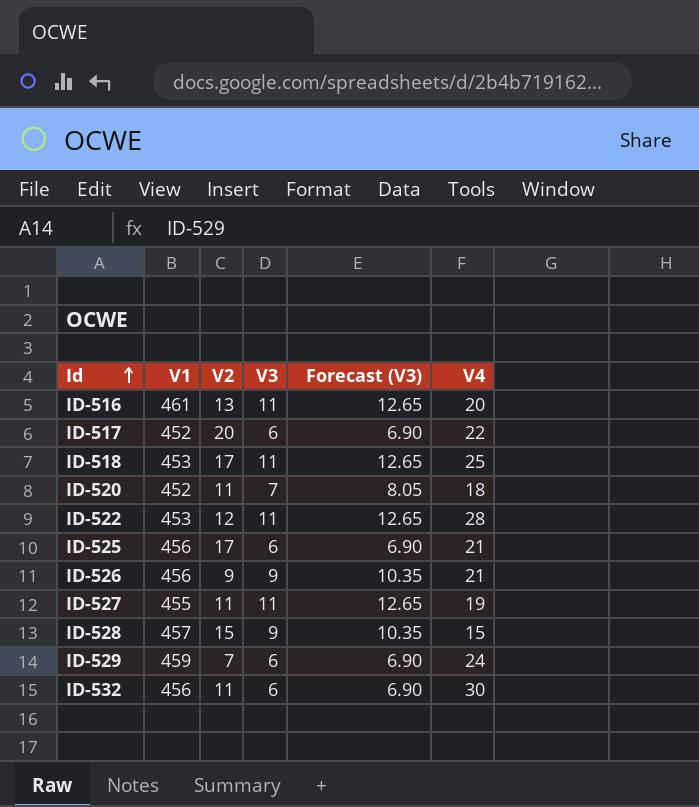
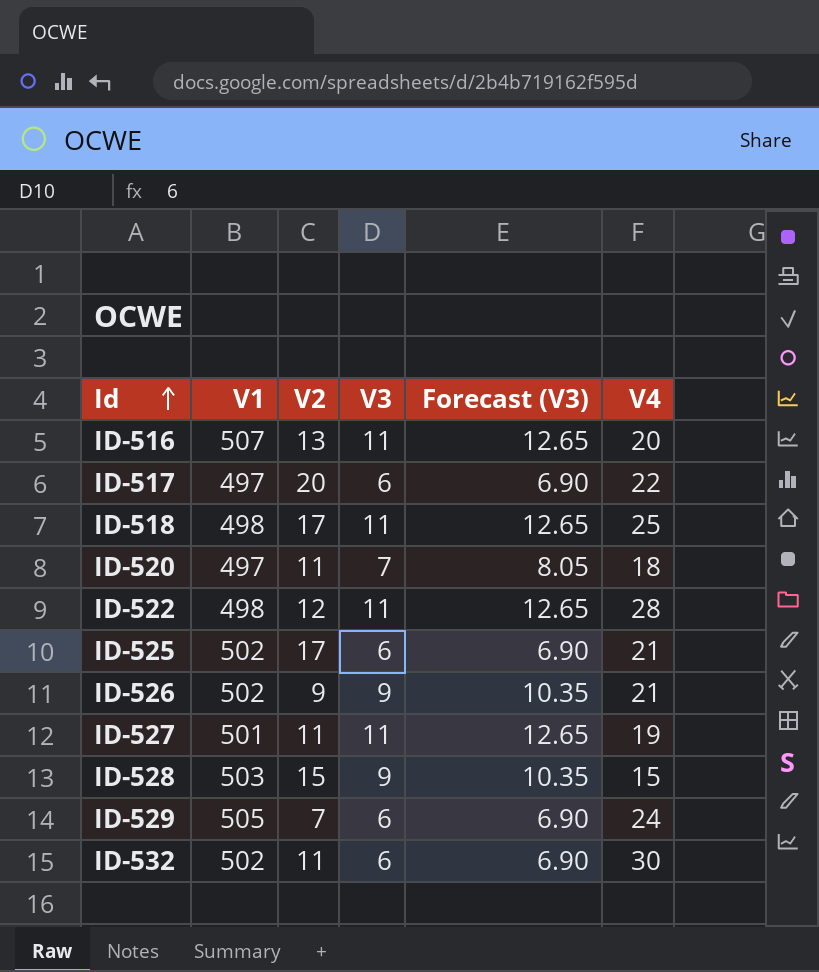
ID-516 | V1: 461 -> 507
ID-517 | V1: 452 -> 497
ID-518 | V1: 453 -> 498
ID-520 | V1: 452 -> 497
ID-522 | V1: 453 -> 498
ID-525 | V1: 456 -> 502
ID-526 | V1: 456 -> 502
ID-527 | V1: 455 -> 501
ID-528 | V1: 457 -> 503
ID-529 | V1: 459 -> 505
ID-532 | V1: 456 -> 502

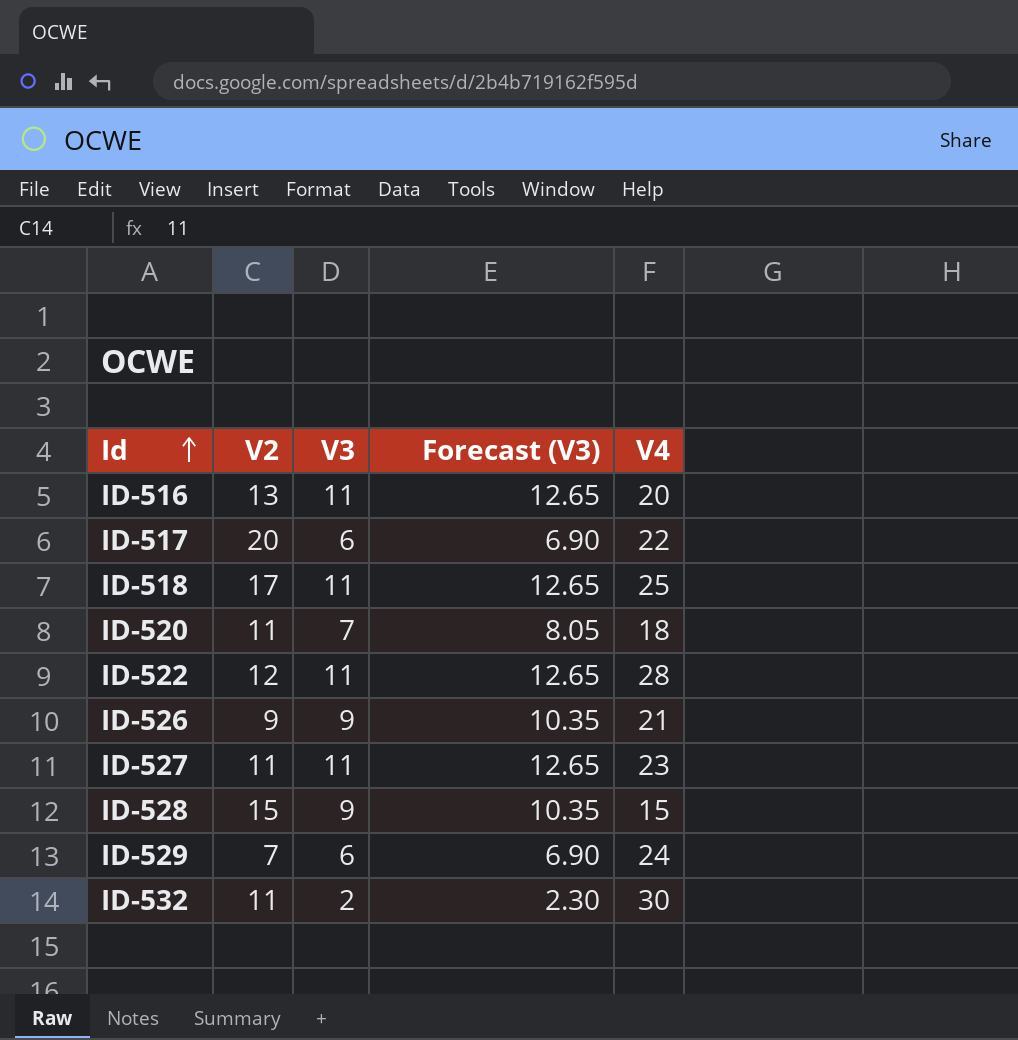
column V1 | position: 2 -> none
row ID-525: 502 | 17 | 6 | 6.90 | 21 -> none
ID-527 | V4: 19 -> 23
ID-532 | V3: 6 -> 2
ID-532 | Forecast (V3): 6.90 -> 2.30

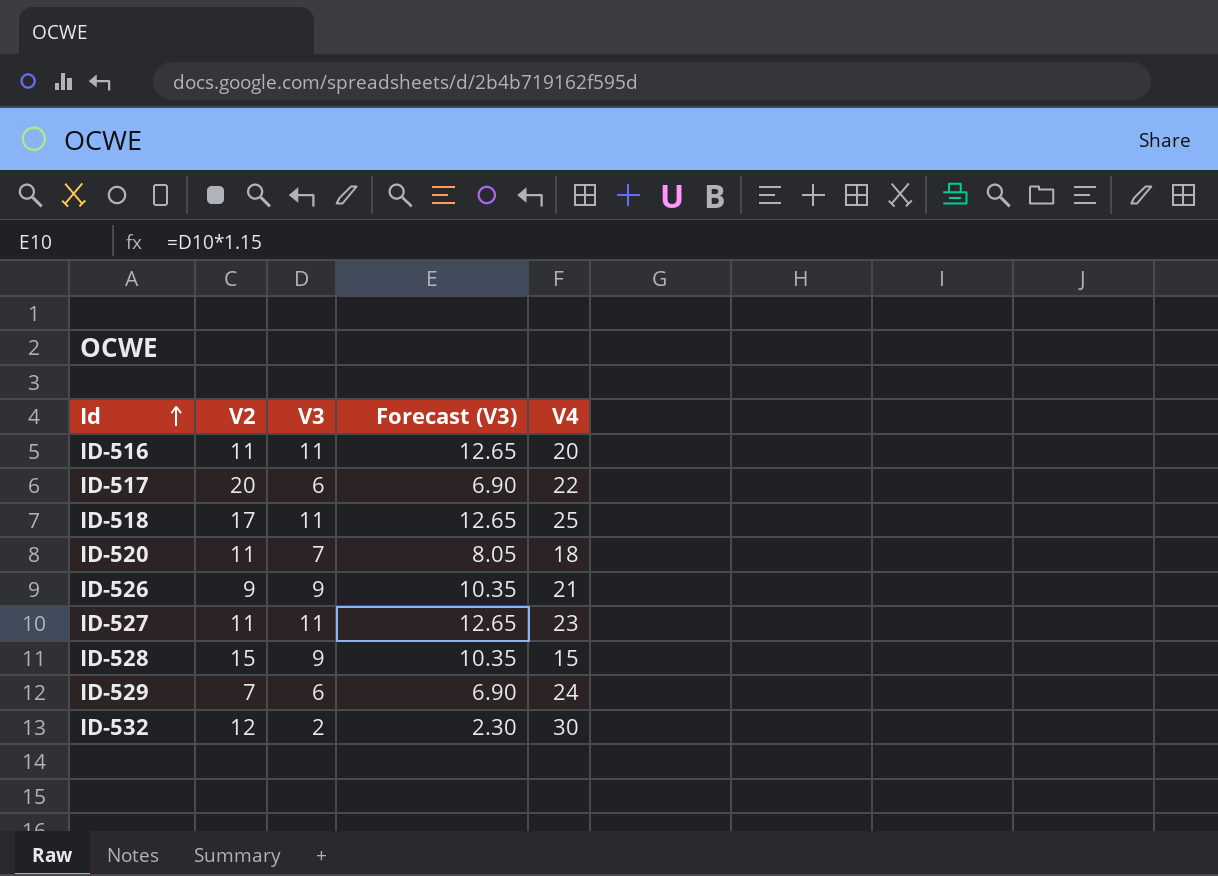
row ID-522: 12 | 11 | 12.65 | 28 -> none
ID-516 | V2: 13 -> 11
ID-532 | V2: 11 -> 12

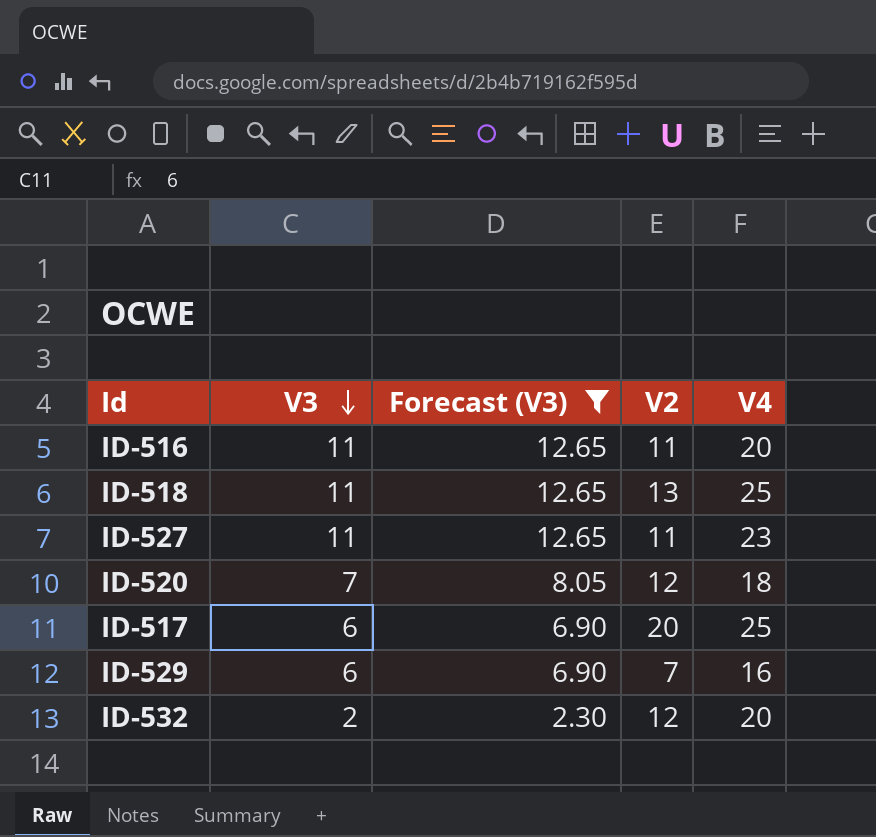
filter: none -> Forecast (V3) != 10.35
row order: Id ascending -> V3 descending
column V2 | position: 2 -> 4
ID-518 | V2: 17 -> 13
ID-520 | V2: 11 -> 12
ID-517 | V4: 22 -> 25
ID-529 | V4: 24 -> 16
ID-532 | V4: 30 -> 20

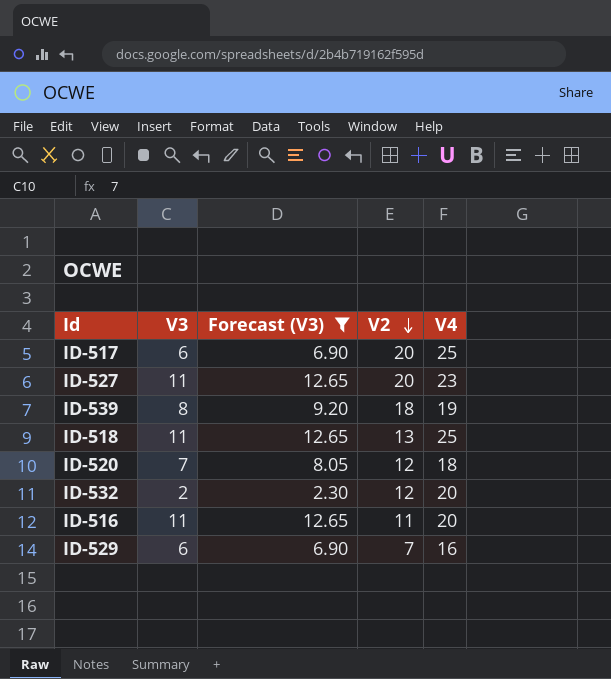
row order: V3 descending -> V2 descending
ID-527 | V2: 11 -> 20
row ID-539: none -> 8 | 9.20 | 18 | 19

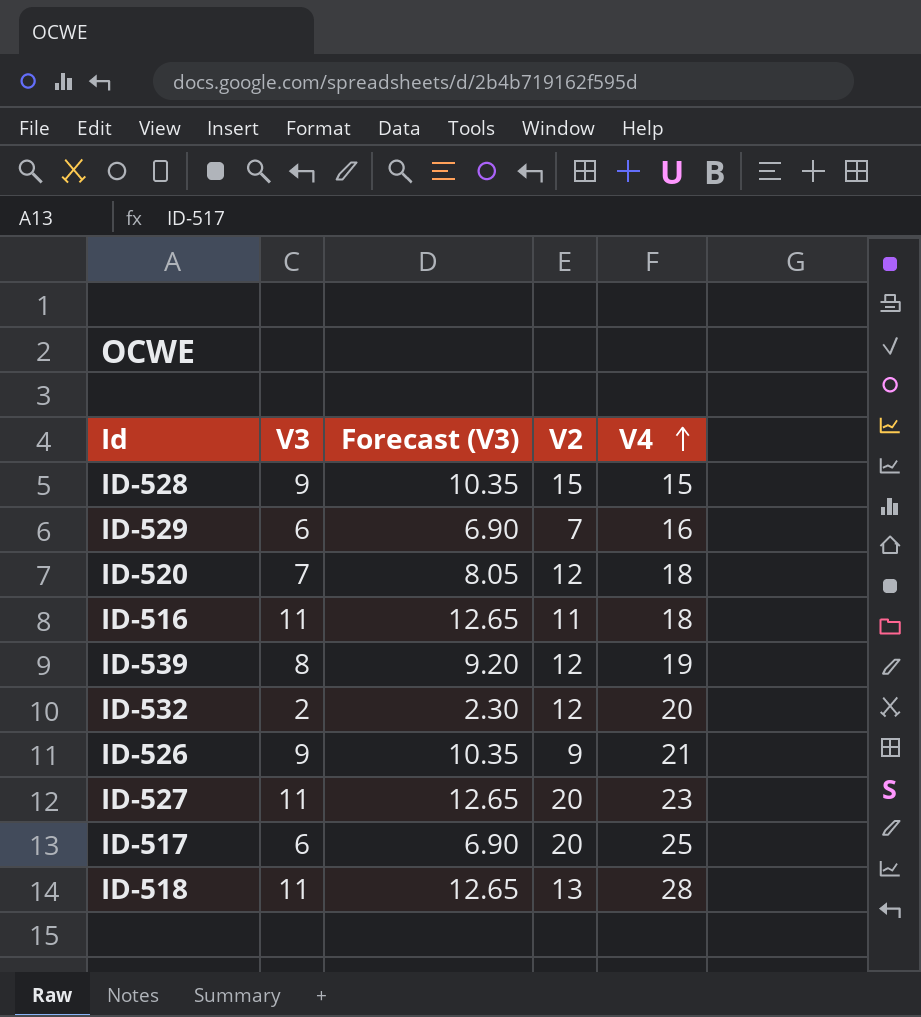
filter: Forecast (V3) != 10.35 -> none
row order: V2 descending -> V4 ascending
ID-516 | V4: 20 -> 18
ID-539 | V2: 18 -> 12
ID-518 | V4: 25 -> 28

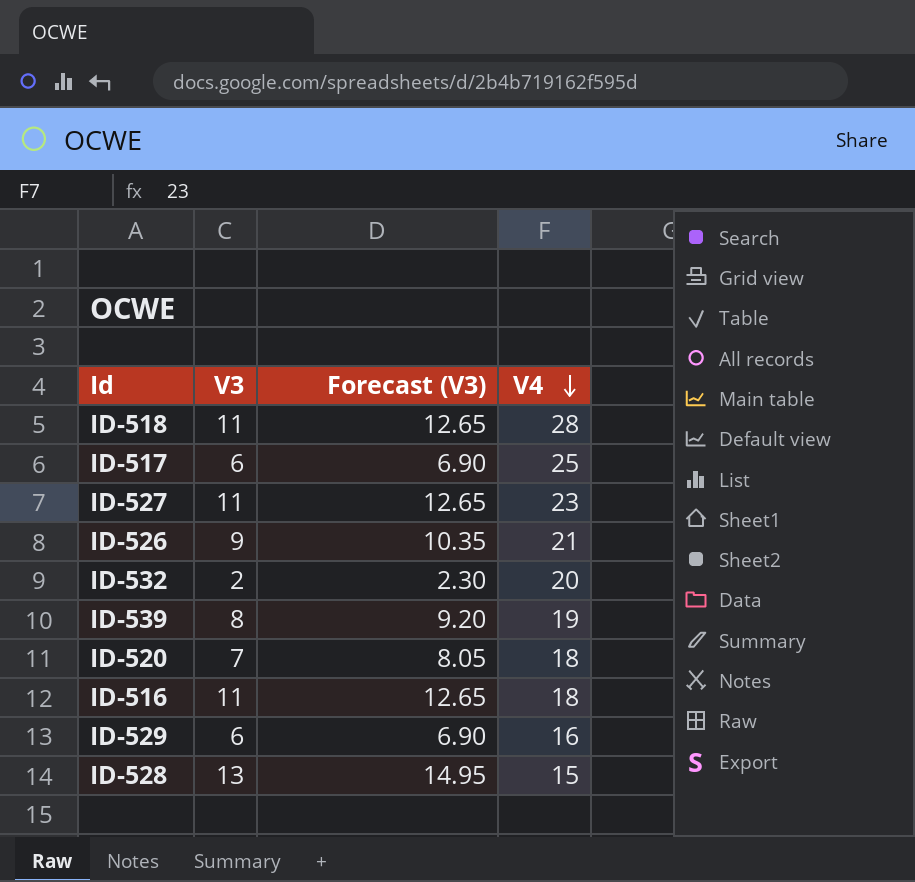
row order: V4 ascending -> V4 descending
column V2 | position: 4 -> none
ID-528 | V3: 9 -> 13
ID-528 | Forecast (V3): 10.35 -> 14.95

